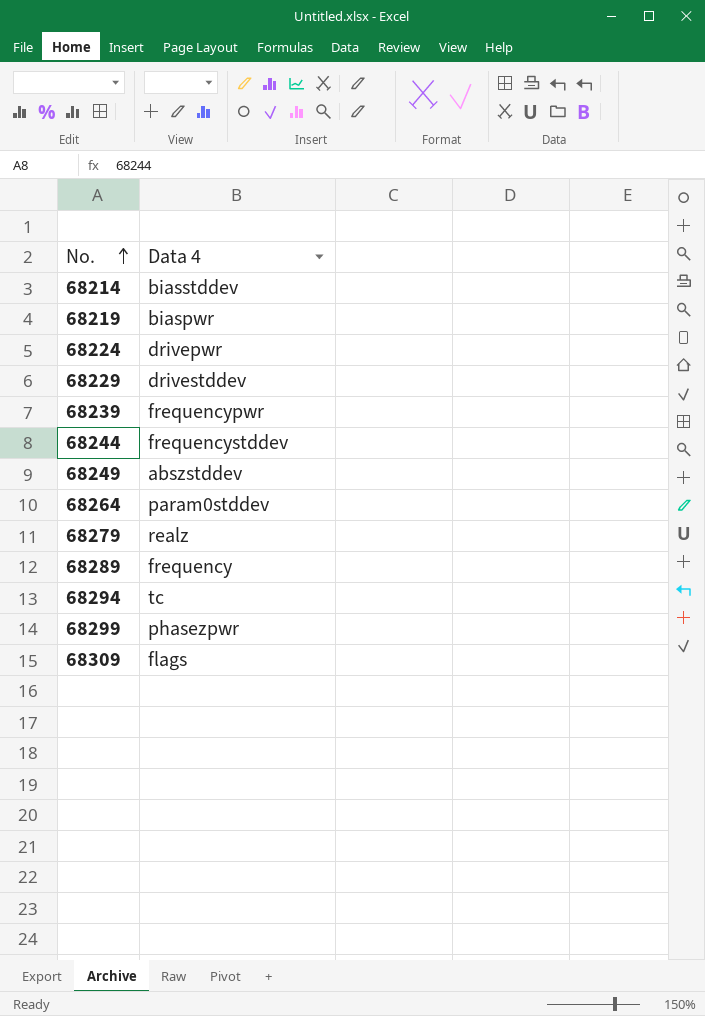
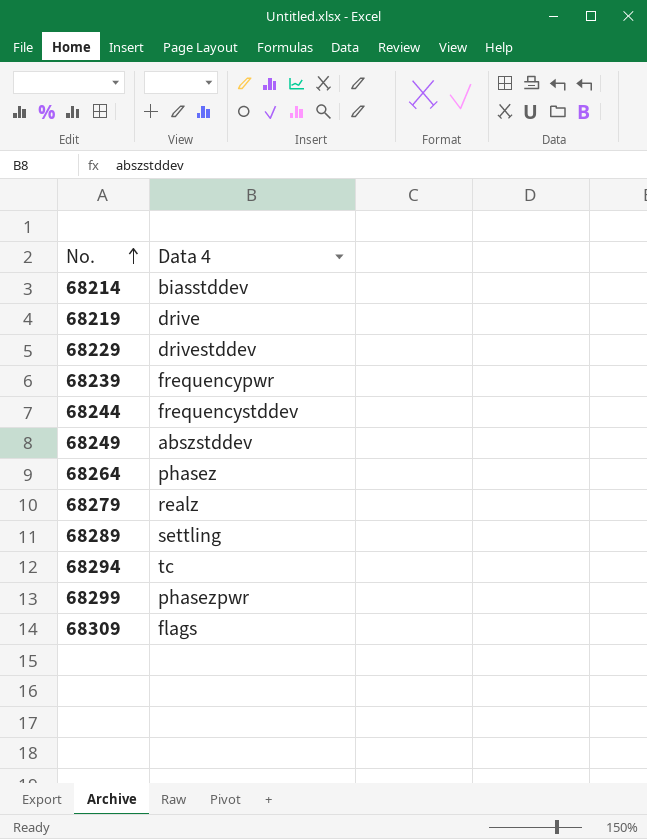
row 68224: drivepwr -> none
68219 | Data 4: biaspwr -> drive
68264 | Data 4: param0stddev -> phasez
68289 | Data 4: frequency -> settling

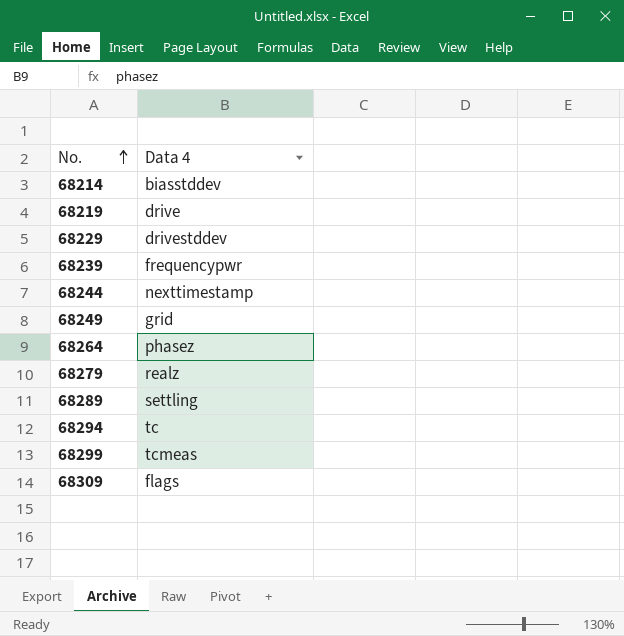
68244 | Data 4: frequencystddev -> nexttimestamp
68249 | Data 4: abszstddev -> grid
68299 | Data 4: phasezpwr -> tcmeas

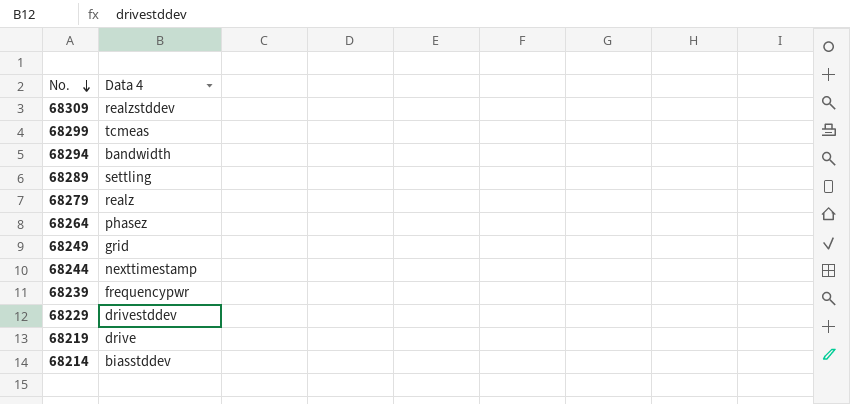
row order: No. ascending -> No. descending
68309 | Data 4: flags -> realzstddev
68294 | Data 4: tc -> bandwidth

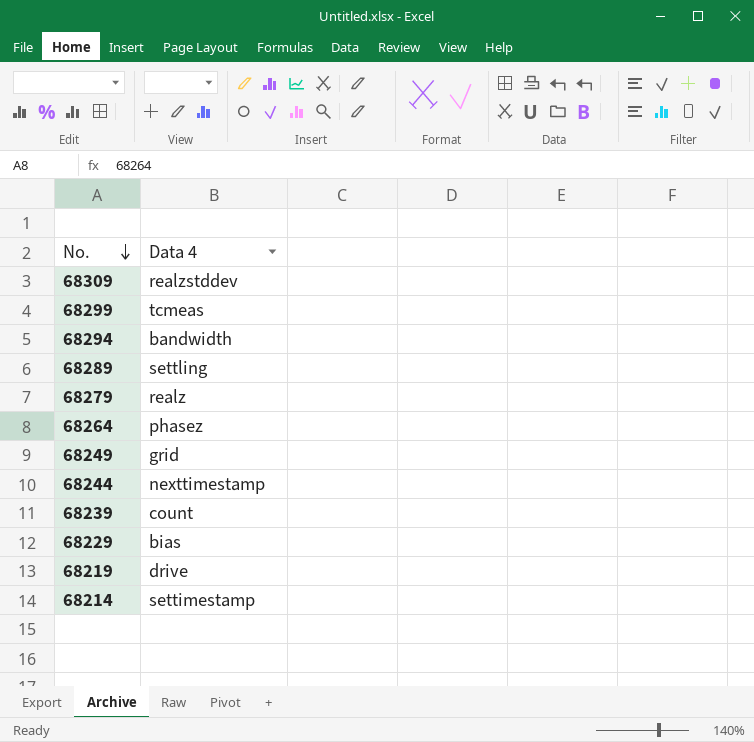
68239 | Data 4: frequencypwr -> count
68229 | Data 4: drivestddev -> bias
68214 | Data 4: biasstddev -> settimestamp

